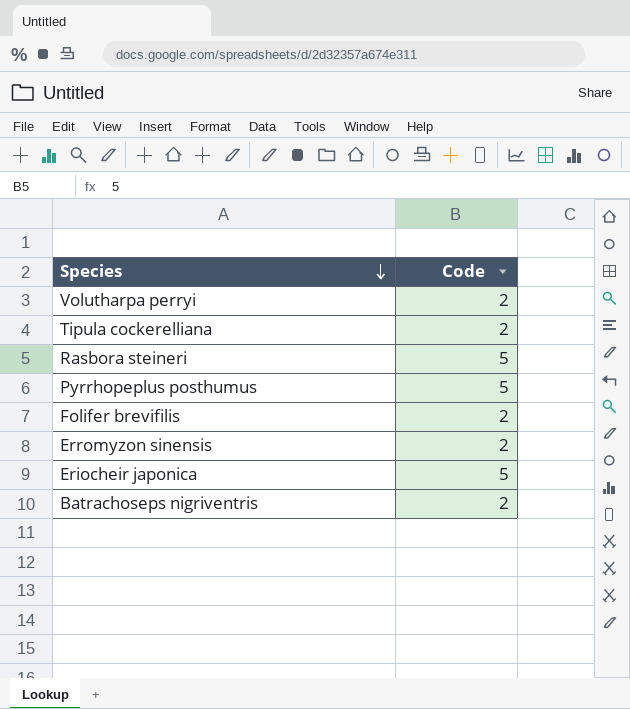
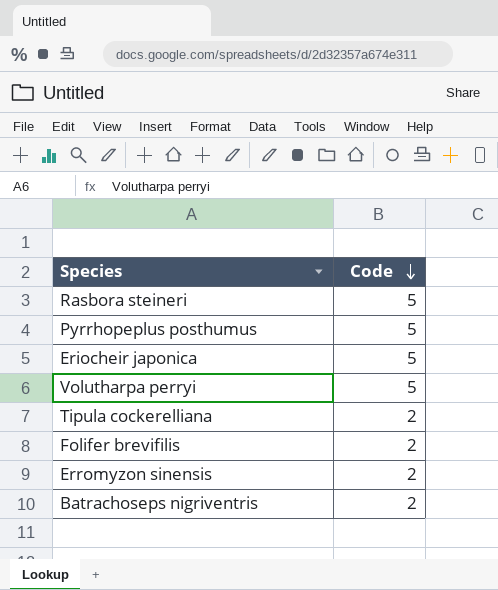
row order: Species descending -> Code descending
Volutharpa perryi | Code: 2 -> 5

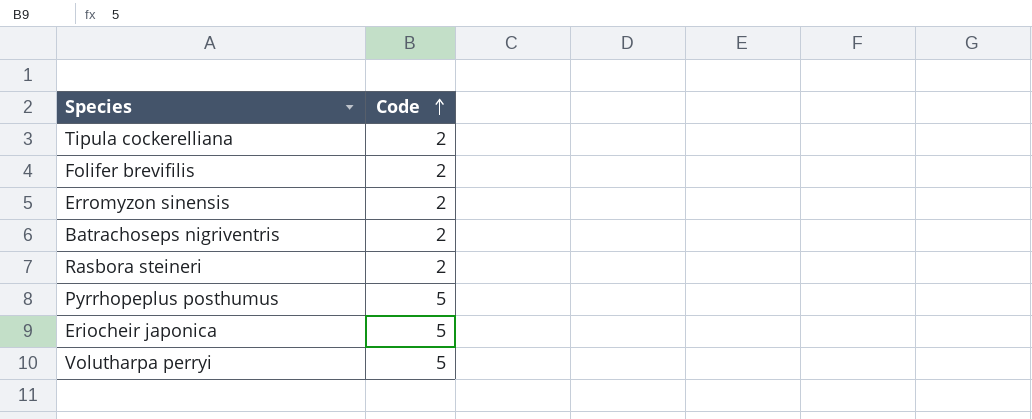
row order: Code descending -> Code ascending
Rasbora steineri | Code: 5 -> 2

